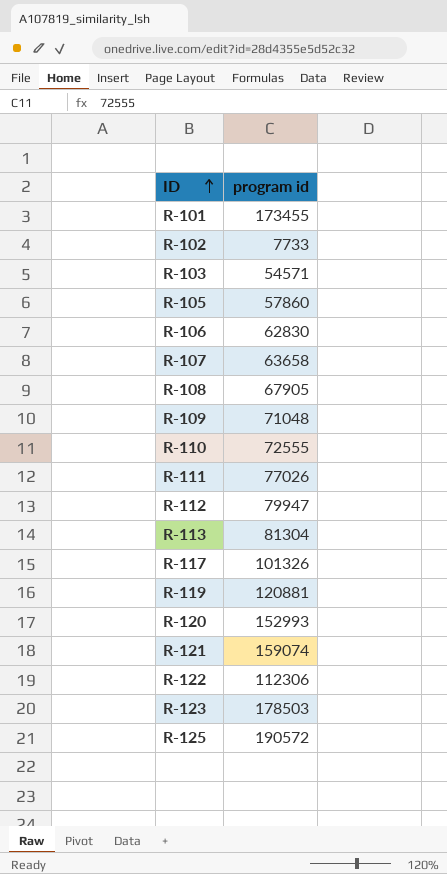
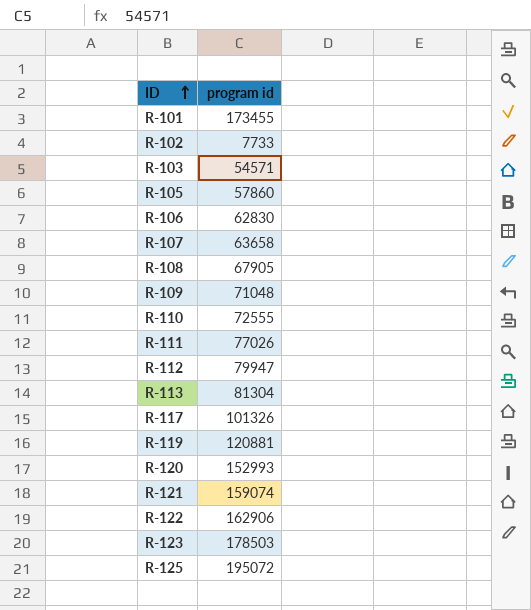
R-122 | program id: 112306 -> 162906
R-125 | program id: 190572 -> 195072

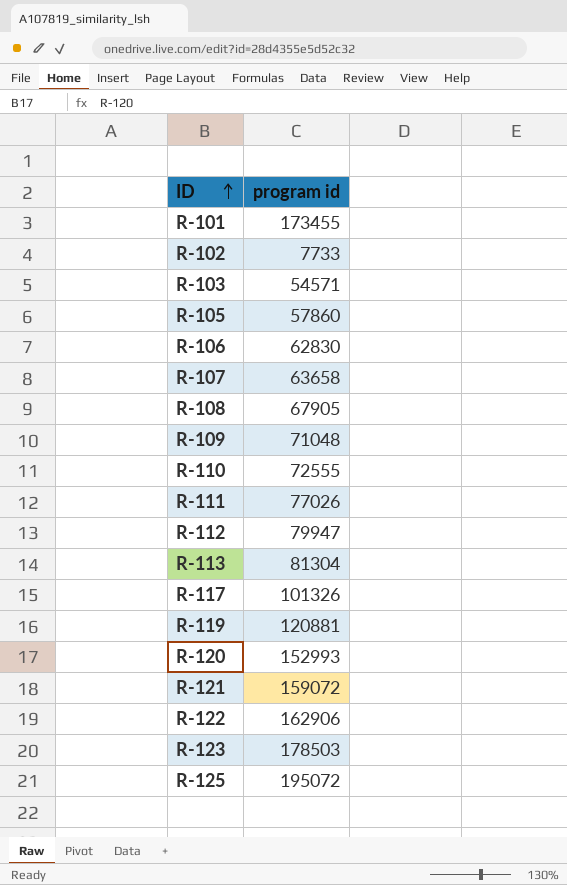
R-121 | program id: 159074 -> 159072

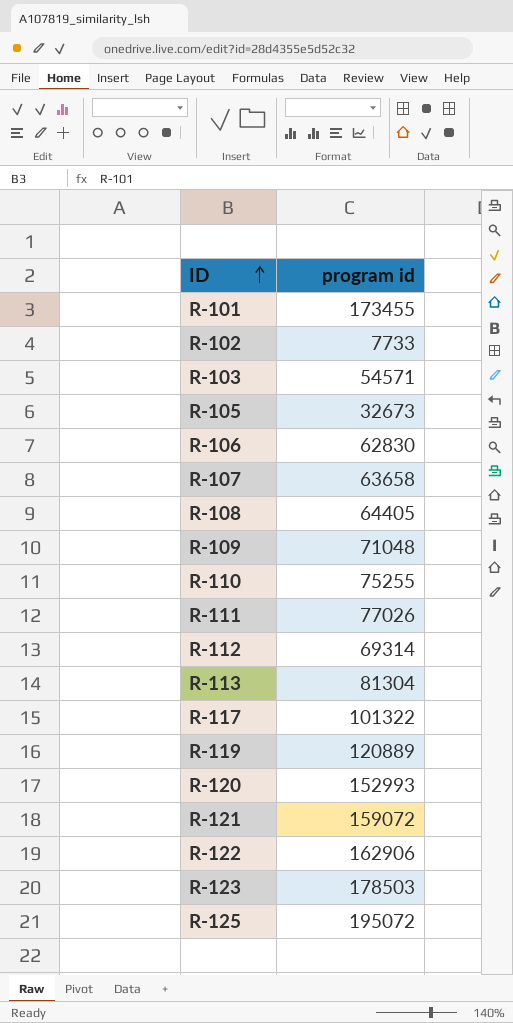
R-105 | program id: 57860 -> 32673
R-108 | program id: 67905 -> 64405
R-110 | program id: 72555 -> 75255
R-112 | program id: 79947 -> 69314
R-117 | program id: 101326 -> 101322
R-119 | program id: 120881 -> 120889

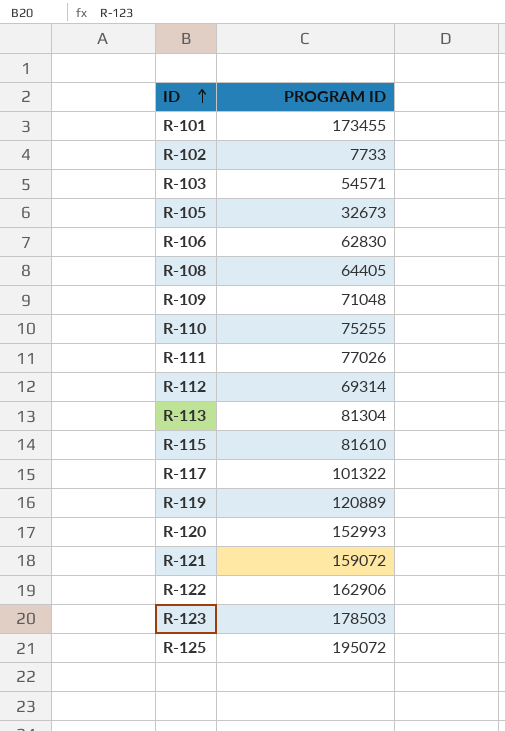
column name: program id -> PROGRAM ID
row R-107: 63658 -> none
row R-115: none -> 81610

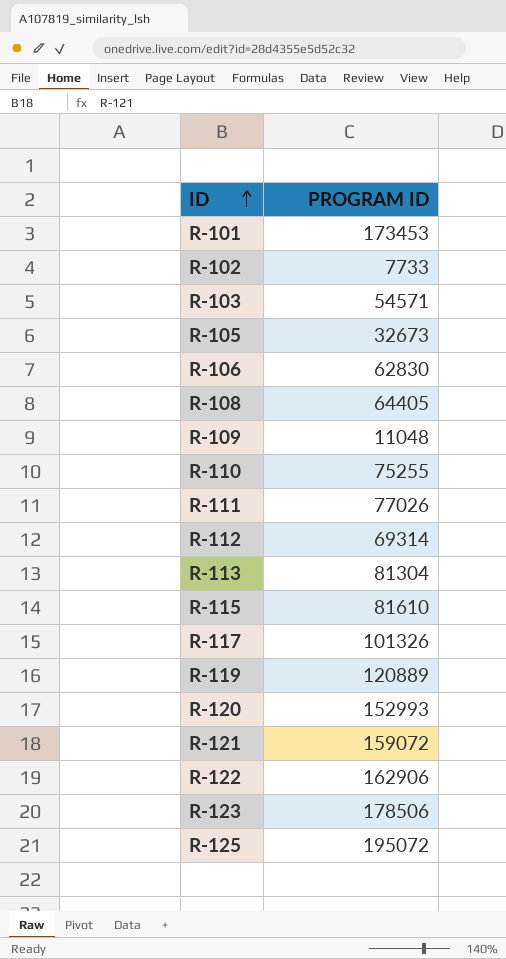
R-101 | PROGRAM ID: 173455 -> 173453
R-109 | PROGRAM ID: 71048 -> 11048
R-117 | PROGRAM ID: 101322 -> 101326
R-123 | PROGRAM ID: 178503 -> 178506

